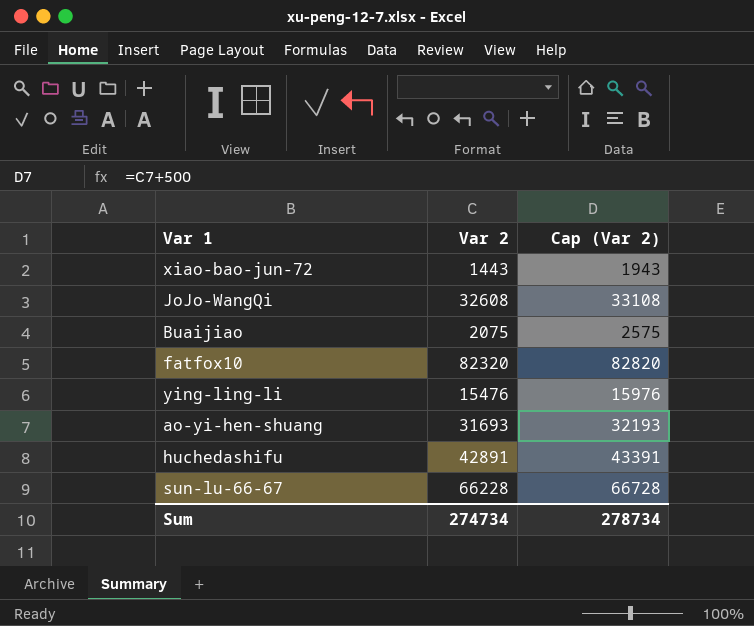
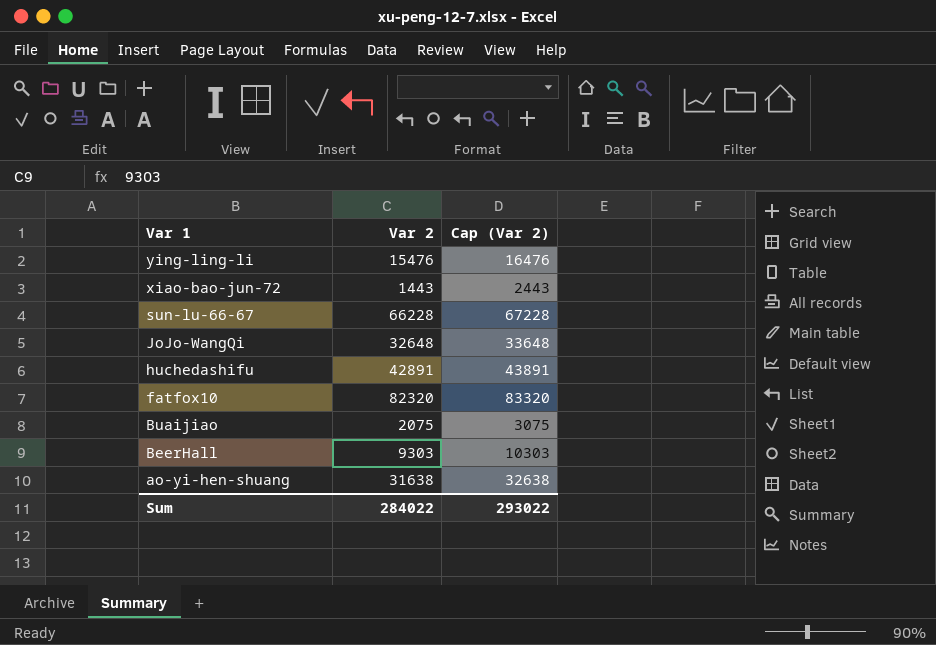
row order: none -> Var 1 descending
column Cap (Var 2) | formula: [Var 2] + 500 -> [Var 2] + 1000
JoJo-WangQi | Var 2: 32608 -> 32648
row BeerHall: none -> 9303 | 10303
ao-yi-hen-shuang | Var 2: 31693 -> 31638
Sum | Var 2: 274734 -> 284022
Sum | Cap (Var 2): 278734 -> 293022

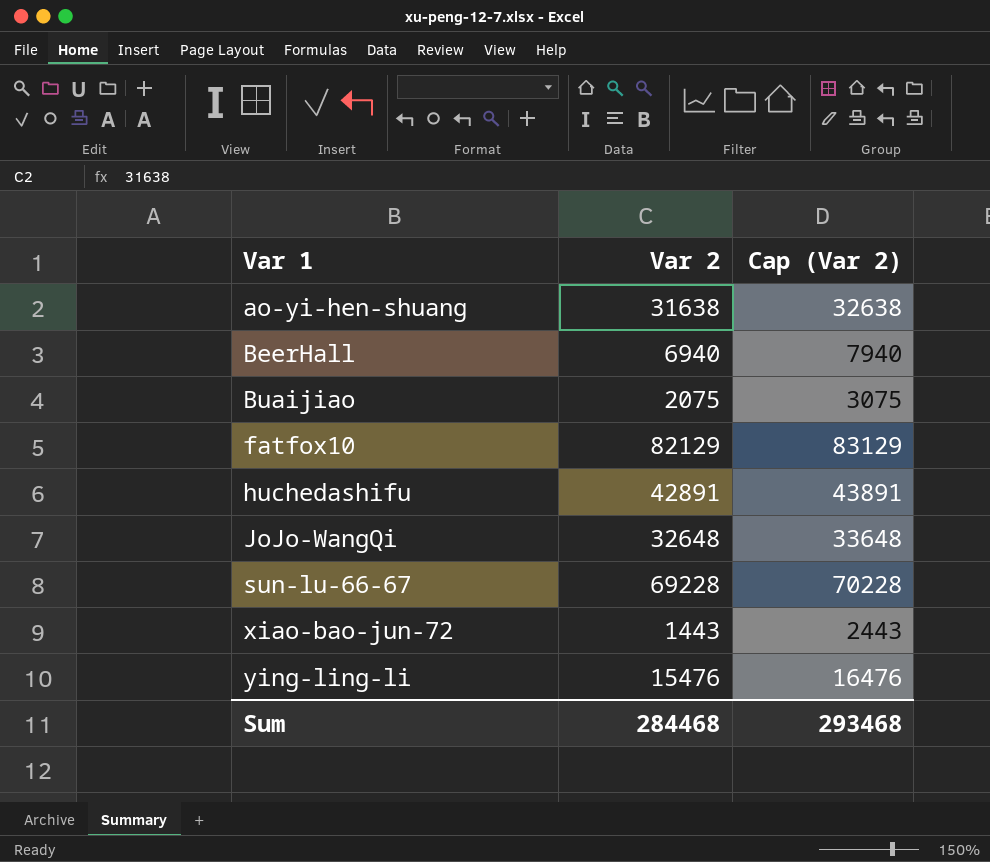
row order: Var 1 descending -> Var 1 ascending
BeerHall | Var 2: 9303 -> 6940
BeerHall | Cap (Var 2): 10303 -> 7940
fatfox10 | Var 2: 82320 -> 82129
fatfox10 | Cap (Var 2): 83320 -> 83129
sun-lu-66-67 | Var 2: 66228 -> 69228
sun-lu-66-67 | Cap (Var 2): 67228 -> 70228
Sum | Var 2: 284022 -> 284468
Sum | Cap (Var 2): 293022 -> 293468

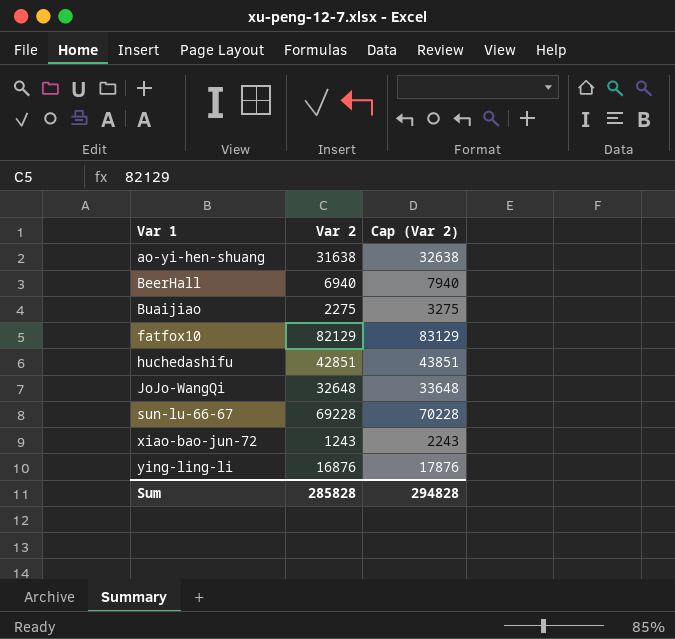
Buaijiao | Var 2: 2075 -> 2275
Buaijiao | Cap (Var 2): 3075 -> 3275
huchedashifu | Var 2: 42891 -> 42851
huchedashifu | Cap (Var 2): 43891 -> 43851
xiao-bao-jun-72 | Var 2: 1443 -> 1243
xiao-bao-jun-72 | Cap (Var 2): 2443 -> 2243
ying-ling-li | Var 2: 15476 -> 16876
ying-ling-li | Cap (Var 2): 16476 -> 17876
Sum | Var 2: 284468 -> 285828
Sum | Cap (Var 2): 293468 -> 294828

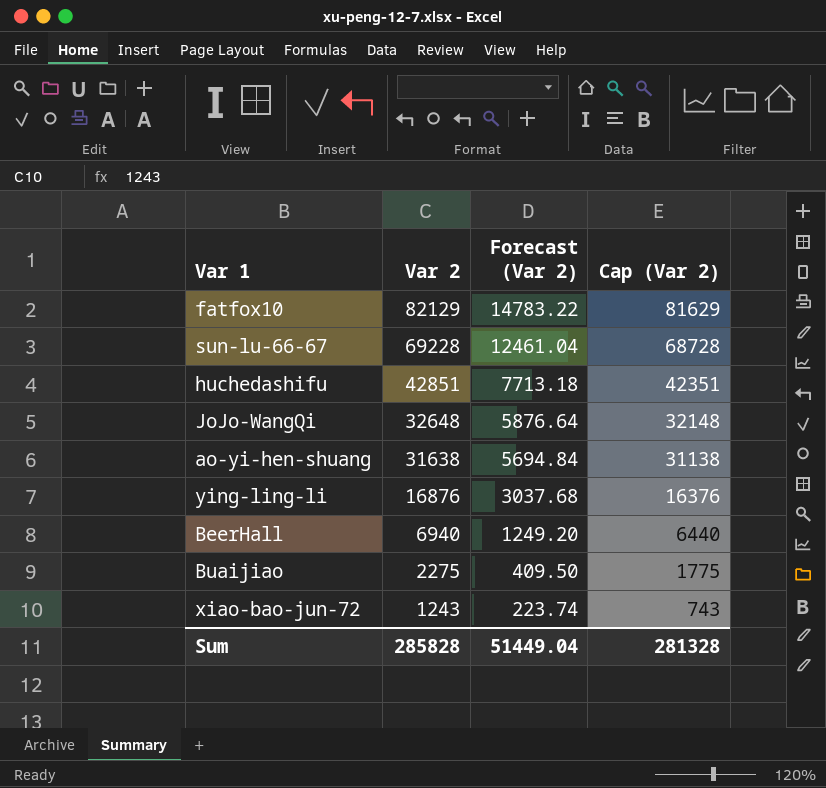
row order: Var 1 ascending -> Var 2 descending
column Forecast (Var 2) | formula: none -> [Var 2] * 0.18
column Cap (Var 2) | formula: [Var 2] + 1000 -> [Var 2] - 500
Sum | Cap (Var 2): 294828 -> 281328

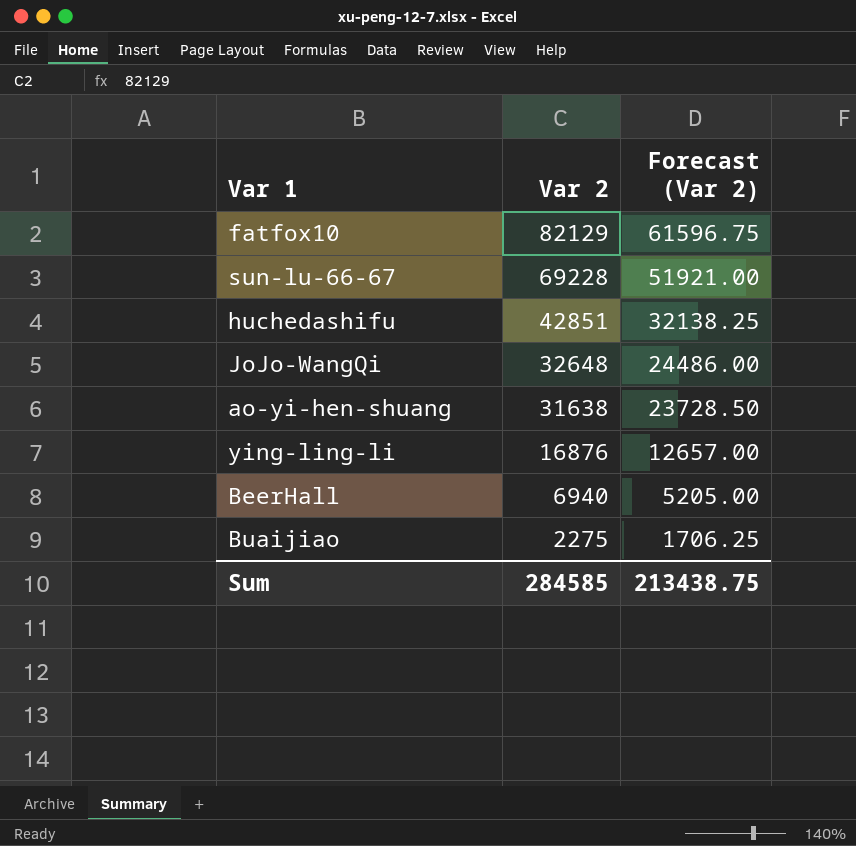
column Cap (Var 2) | formula: [Var 2] - 500 -> none
column Forecast (Var 2) | formula: [Var 2] * 0.18 -> [Var 2] * 0.75
row xiao-bao-jun-72: 1243 | 223.74 | 743 -> none
Sum | Var 2: 285828 -> 284585
Sum | Forecast (Var 2): 51449.04 -> 213438.75

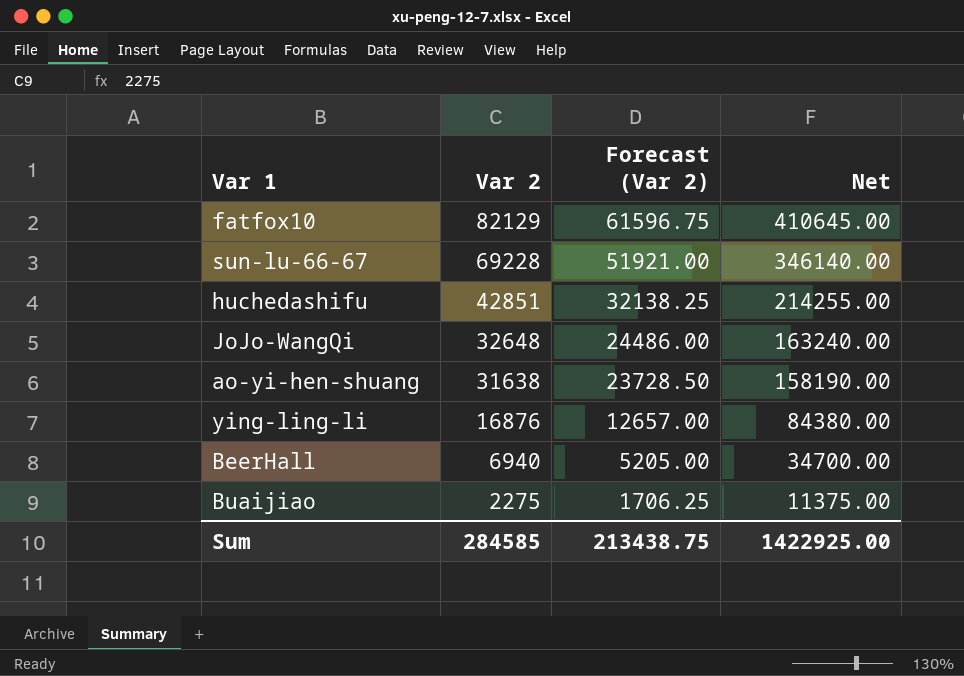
column Net | formula: none -> [Var 2] * 5

